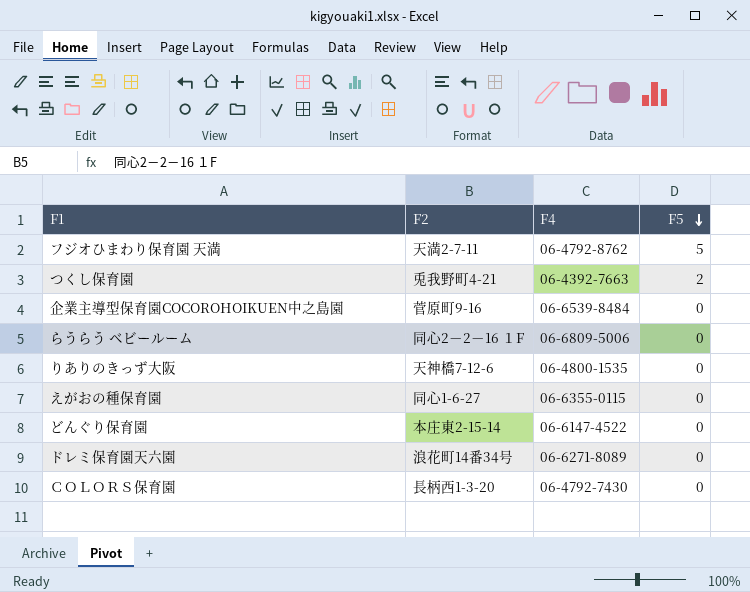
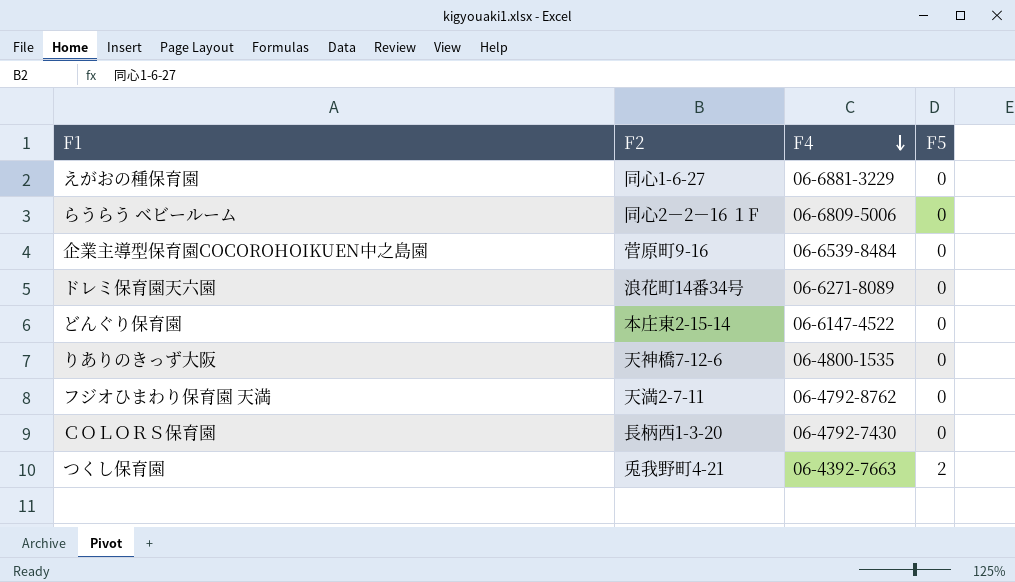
row order: F5 descending -> F4 descending
えがおの種保育園 | F4: 06-6355-0115 -> 06-6881-3229
フジオひまわり保育園 天満 | F5: 5 -> 0

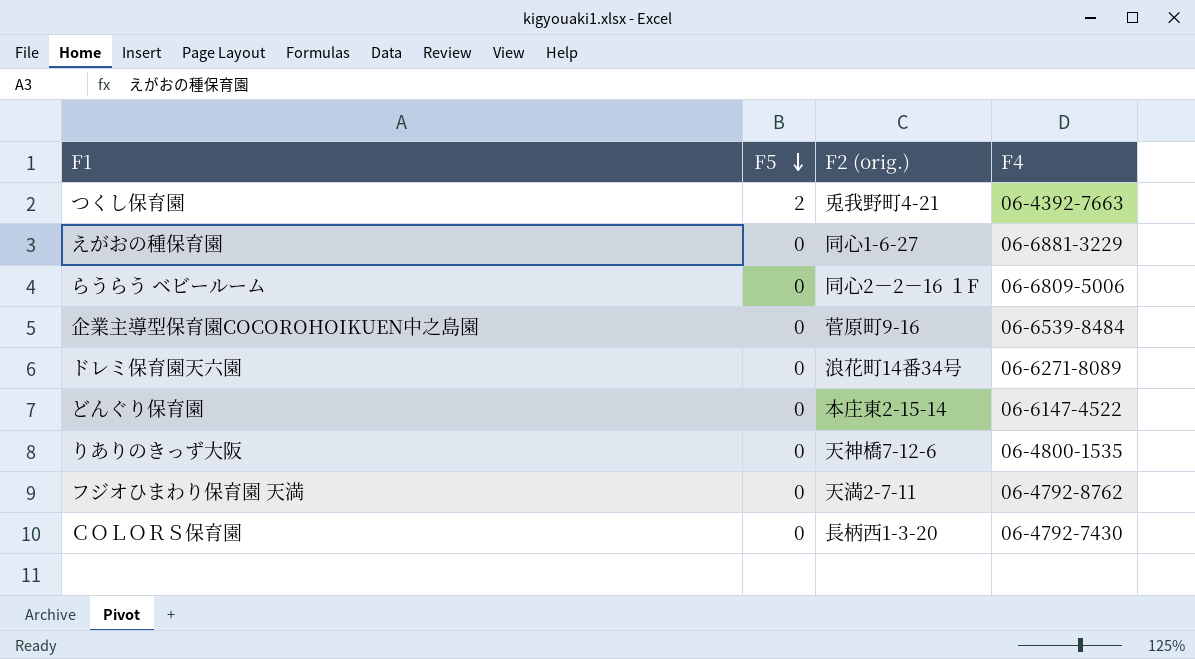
row order: F4 descending -> F5 descending
column F5 | position: 4 -> 2
column name: F2 -> F2 (orig.)

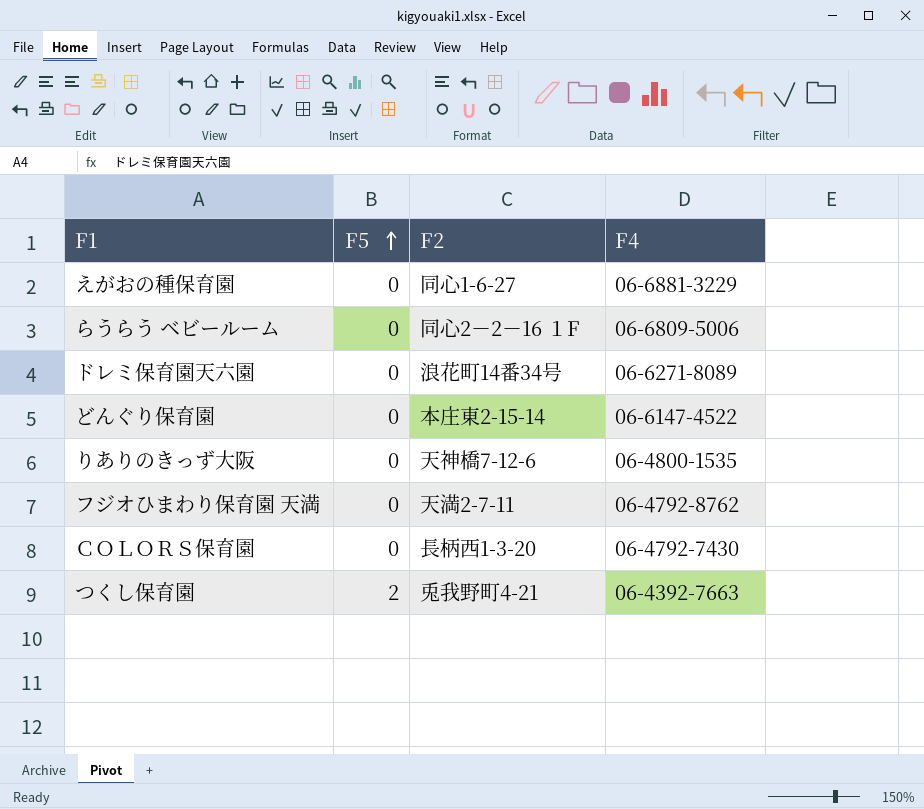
row order: F5 descending -> F5 ascending
column name: F2 (orig.) -> F2
row 企業主導型保育園COCOROHOIKUEN中之島園: 0 | 菅原町9-16 | 06-6539-8484 -> none

